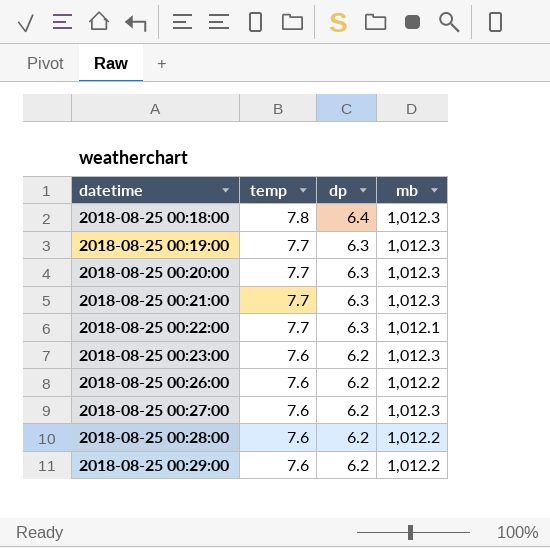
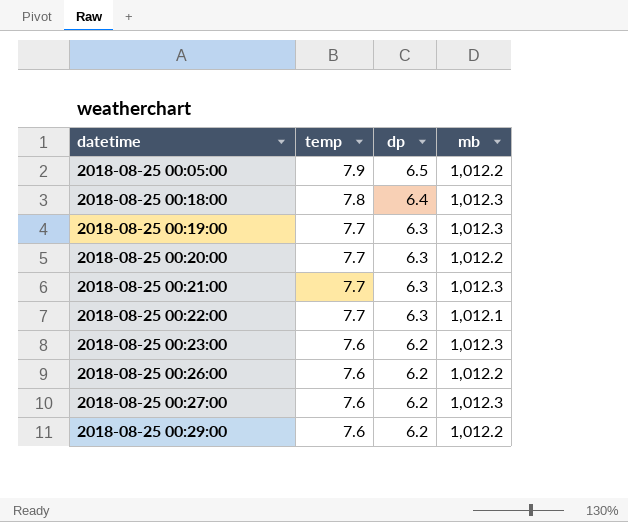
row 2018-08-25 00:28:00: 7.6 | 6.2 | 1,012.2 -> none
row 2018-08-25 00:05:00: none -> 7.9 | 6.5 | 1,012.2
2018-08-25 00:20:00 | mb: 1,012.3 -> 1,012.2

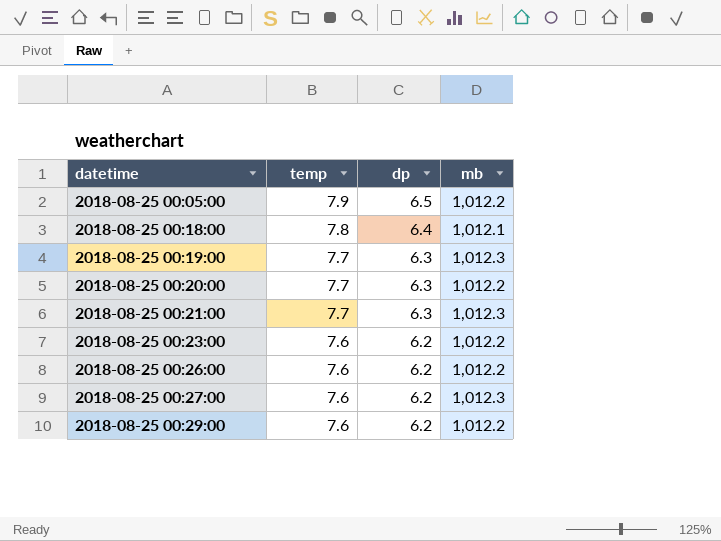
row 2018-08-25 00:22:00: 7.7 | 6.3 | 1,012.1 -> none
2018-08-25 00:18:00 | mb: 1,012.3 -> 1,012.1
2018-08-25 00:23:00 | mb: 1,012.3 -> 1,012.2

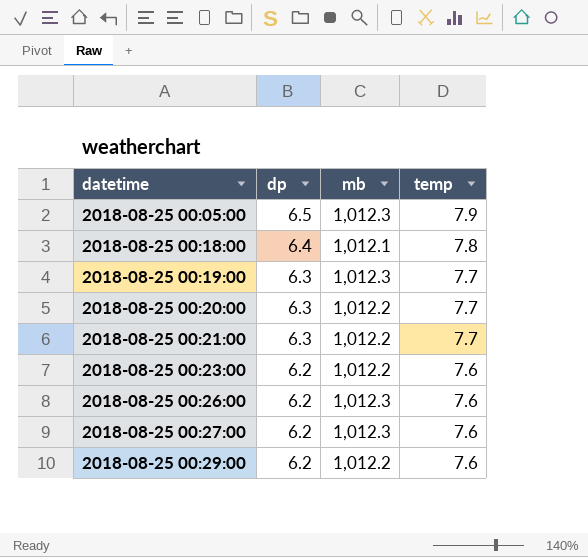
column temp | position: 2 -> 4
2018-08-25 00:05:00 | mb: 1,012.2 -> 1,012.3
2018-08-25 00:21:00 | mb: 1,012.3 -> 1,012.2
2018-08-25 00:26:00 | mb: 1,012.2 -> 1,012.3

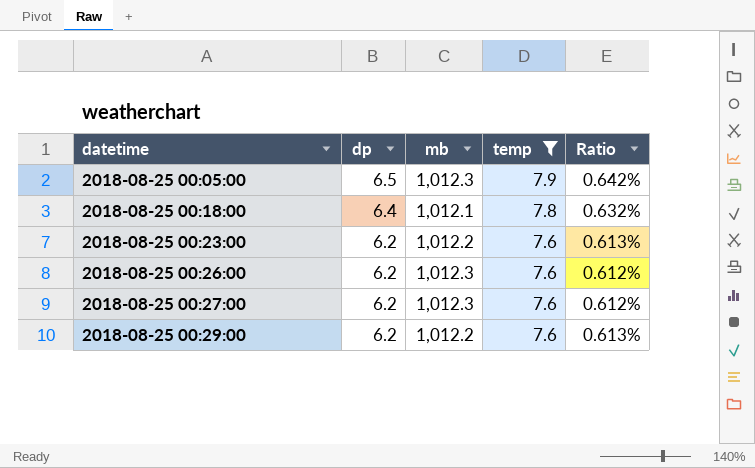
filter: none -> temp != 7.7
column Ratio | formula: none -> [dp] / [mb]

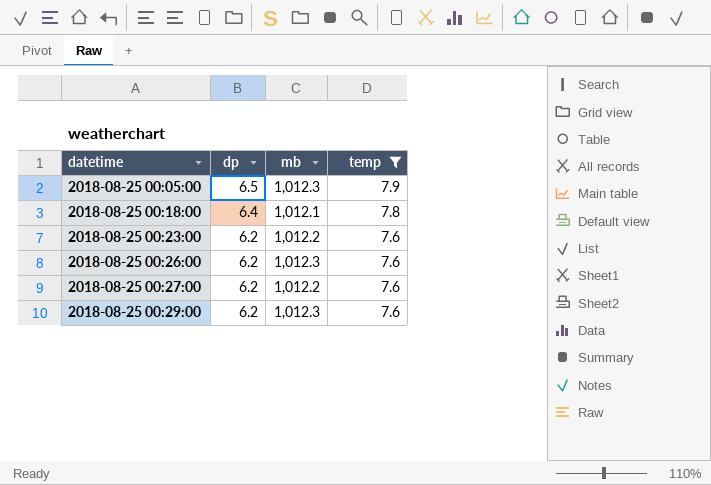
column Ratio | formula: [dp] / [mb] -> none
2018-08-25 00:27:00 | mb: 1,012.3 -> 1,012.2
2018-08-25 00:29:00 | mb: 1,012.2 -> 1,012.3

